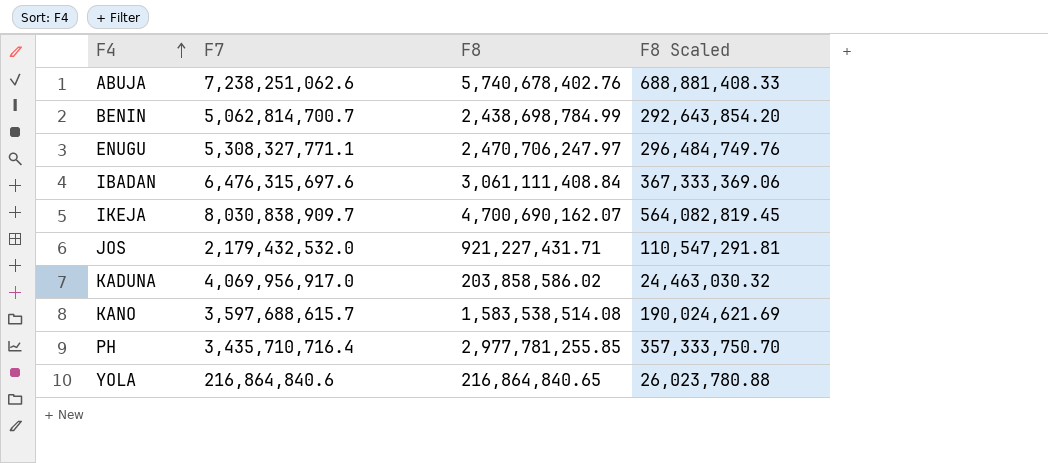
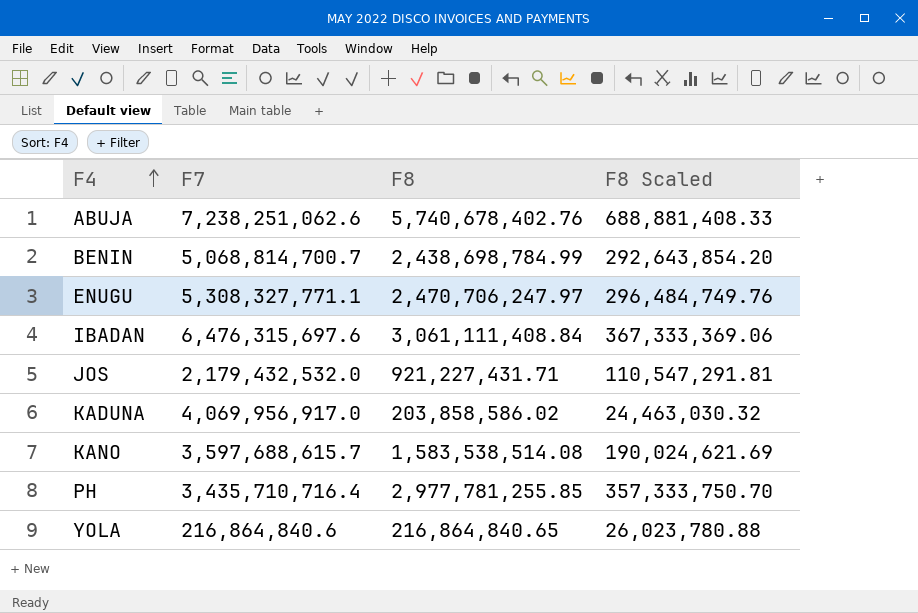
row IKEJA: 8,030,838,909.7 | 4,700,690,162.07 | 564,082,819.45 -> none
BENIN | F7: 5,062,814,700.7 -> 5,068,814,700.7

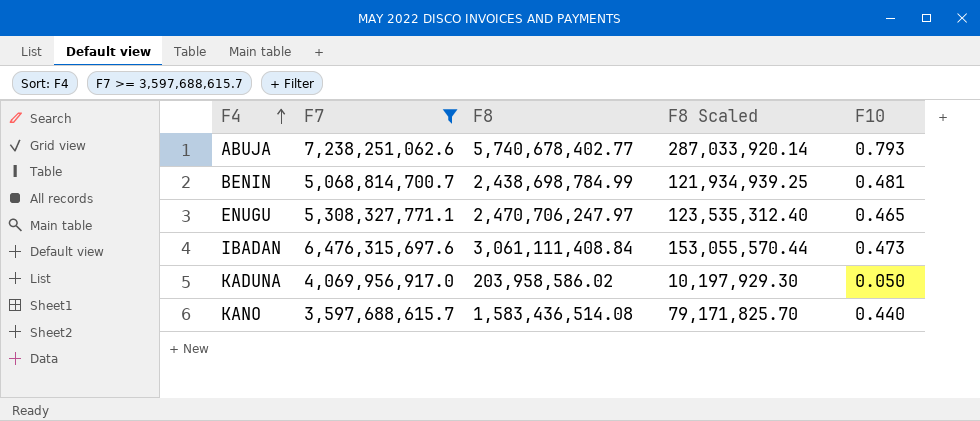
filter: none -> F7 >= 3,597,688,615.7
column F8 Scaled | formula: [F8] * 0.12 -> [F8] * 0.05
column F10 | formula: none -> [F8] / [F7]
ABUJA | F8: 5,740,678,402.76 -> 5,740,678,402.77
KADUNA | F8: 203,858,586.02 -> 203,958,586.02
KANO | F8: 1,583,538,514.08 -> 1,583,436,514.08

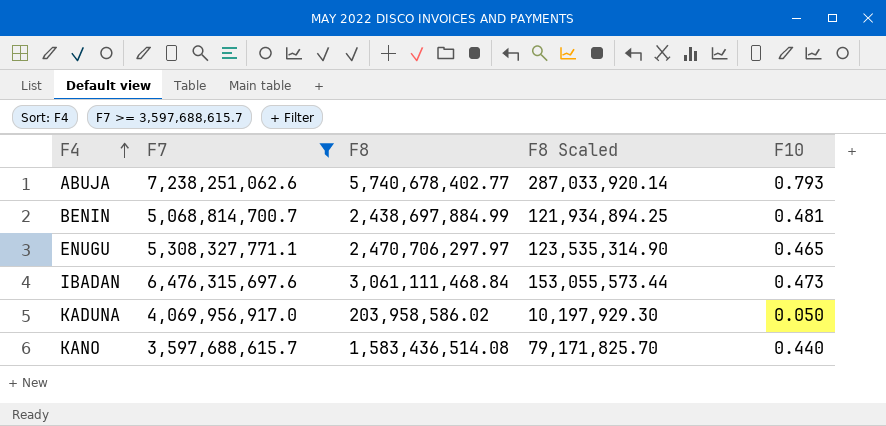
BENIN | F8: 2,438,698,784.99 -> 2,438,697,884.99
BENIN | F8 Scaled: 121,934,939.25 -> 121,934,894.25
ENUGU | F8: 2,470,706,247.97 -> 2,470,706,297.97
ENUGU | F8 Scaled: 123,535,312.40 -> 123,535,314.90
IBADAN | F8: 3,061,111,408.84 -> 3,061,111,468.84
IBADAN | F8 Scaled: 153,055,570.44 -> 153,055,573.44

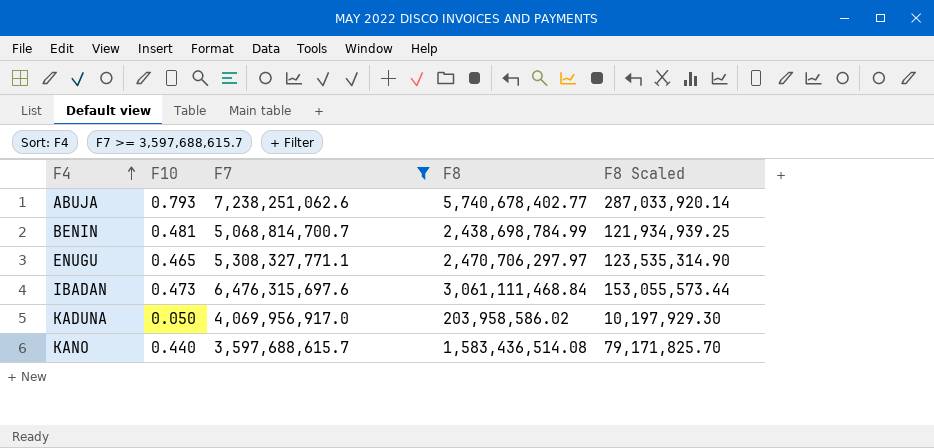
column F10 | position: 5 -> 2
BENIN | F8: 2,438,697,884.99 -> 2,438,698,784.99
BENIN | F8 Scaled: 121,934,894.25 -> 121,934,939.25

